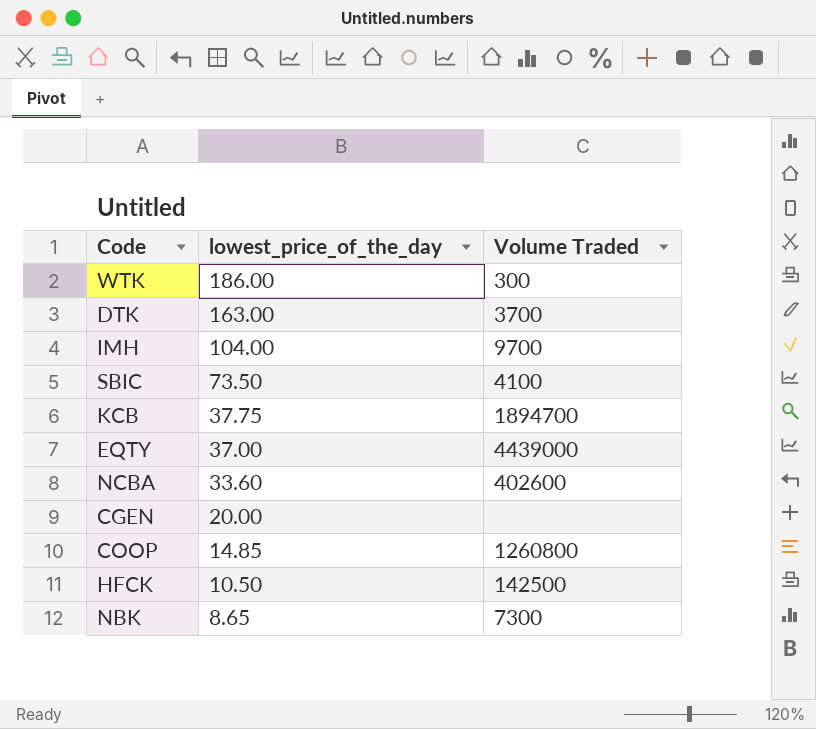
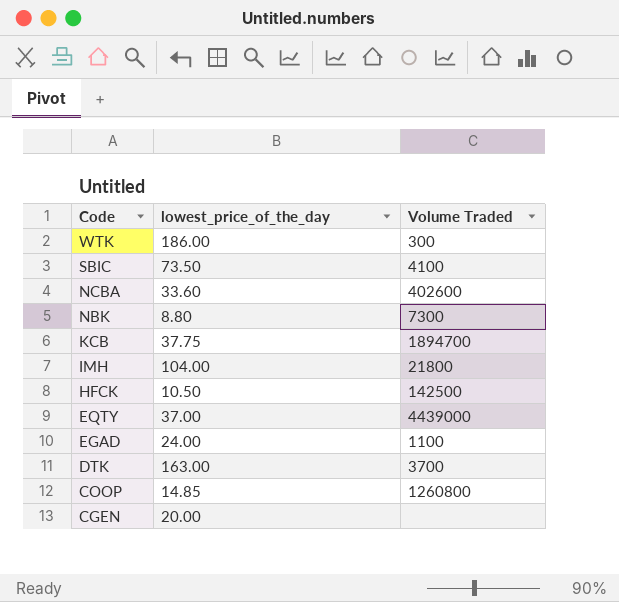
row order: lowest_price_of_the_day descending -> Code descending
NBK | lowest_price_of_the_day: 8.65 -> 8.80
IMH | Volume Traded: 9700 -> 21800
row EGAD: none -> 24.00 | 1100

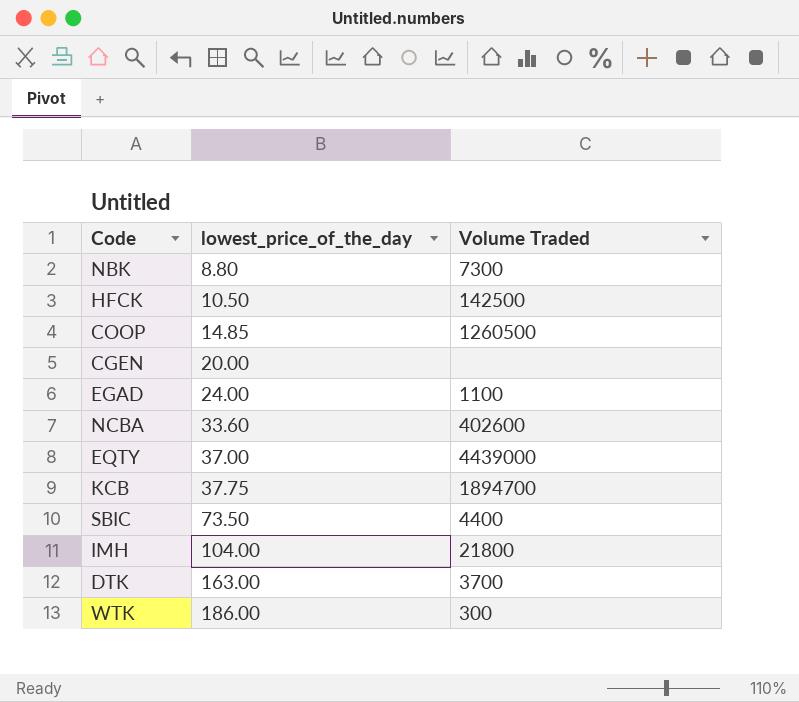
row order: Code descending -> lowest_price_of_the_day ascending
COOP | Volume Traded: 1260800 -> 1260500
SBIC | Volume Traded: 4100 -> 4400

